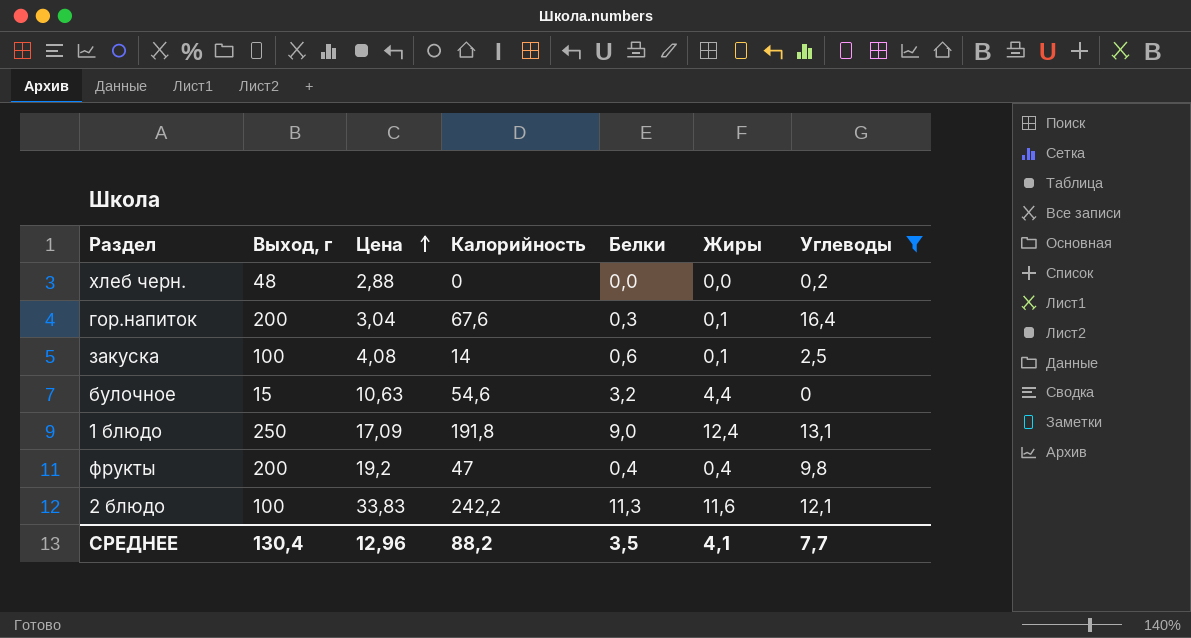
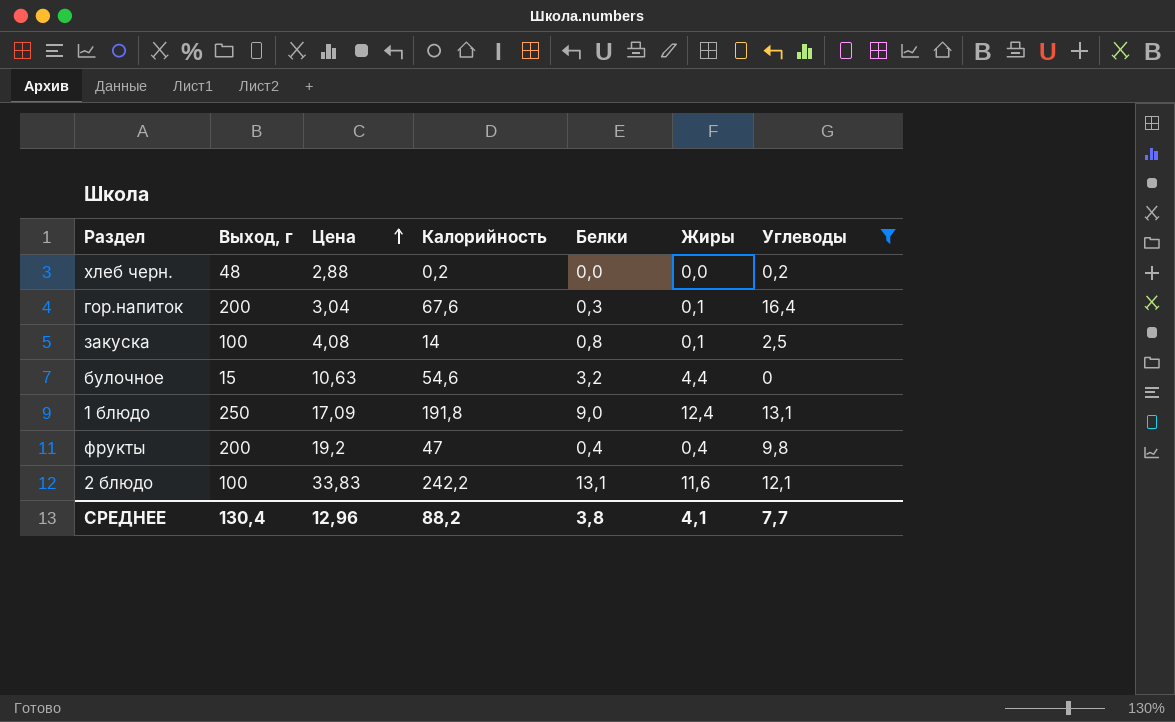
хлеб черн. | Калорийность: 0 -> 0,2
закуска | Белки: 0,6 -> 0,8
2 блюдо | Белки: 11,3 -> 13,1
СРЕДНЕЕ | Белки: 3,5 -> 3,8

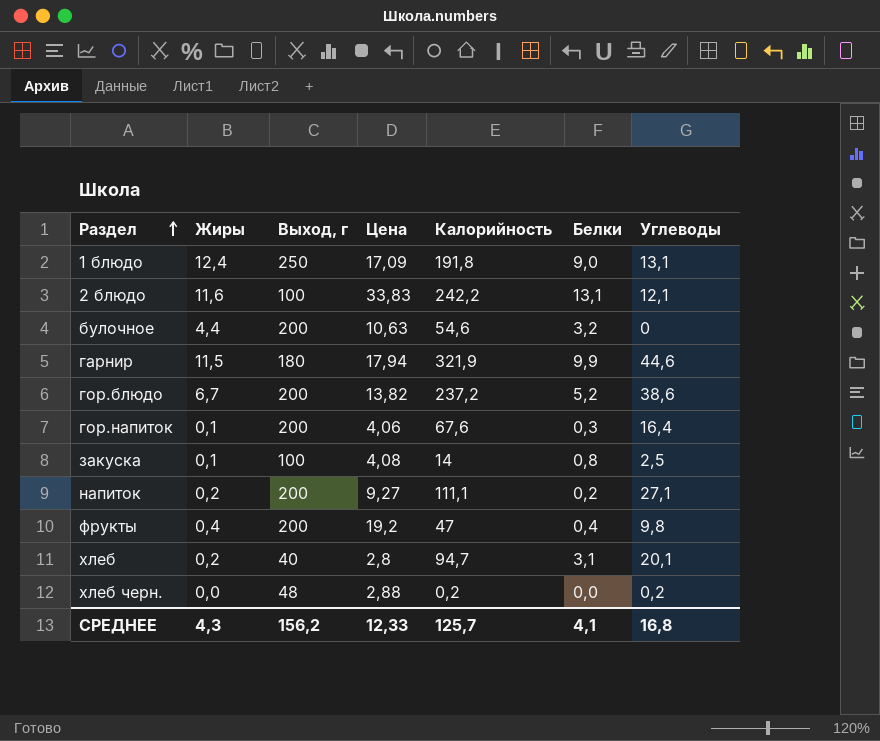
filter: Углеводы <= 16,4 -> none
row order: Цена ascending -> Раздел ascending
column Жиры | position: 6 -> 2
булочное | Выход, г: 15 -> 200
гор.напиток | Цена: 3,04 -> 4,06
СРЕДНЕЕ | Жиры: 4,1 -> 4,3
СРЕДНЕЕ | Выход, г: 130,4 -> 156,2
СРЕДНЕЕ | Цена: 12,96 -> 12,33
СРЕДНЕЕ | Калорийность: 88,2 -> 125,7
СРЕДНЕЕ | Белки: 3,8 -> 4,1
СРЕДНЕЕ | Углеводы: 7,7 -> 16,8

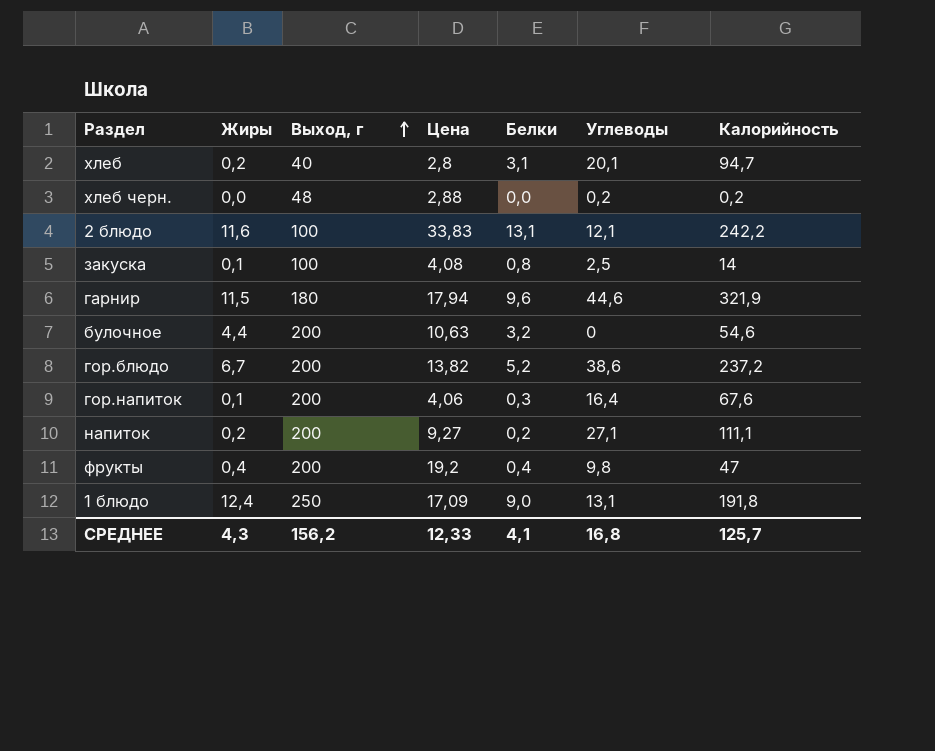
row order: Раздел ascending -> Выход, г ascending
column Калорийность | position: 5 -> 7
гарнир | Белки: 9,9 -> 9,6

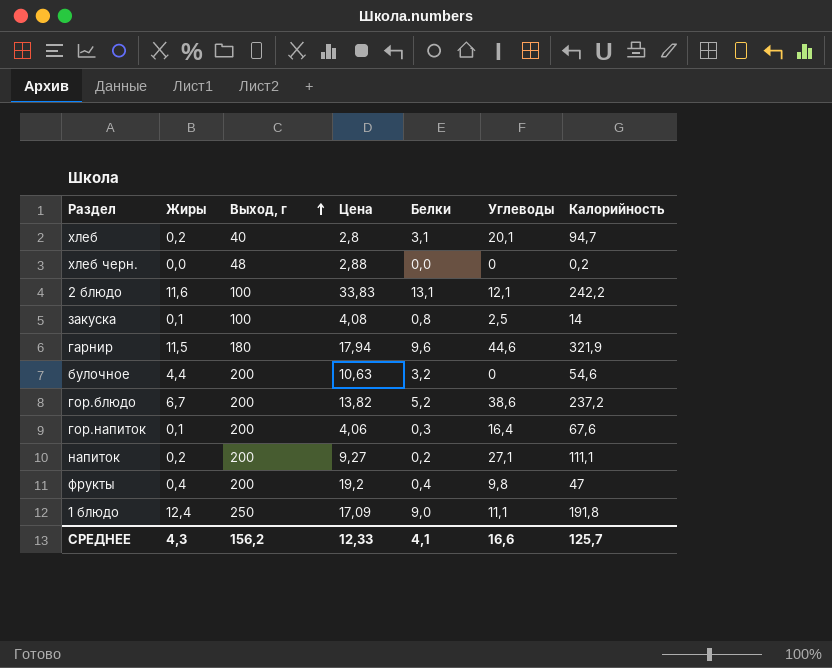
хлеб черн. | Углеводы: 0,2 -> 0
1 блюдо | Углеводы: 13,1 -> 11,1
СРЕДНЕЕ | Углеводы: 16,8 -> 16,6

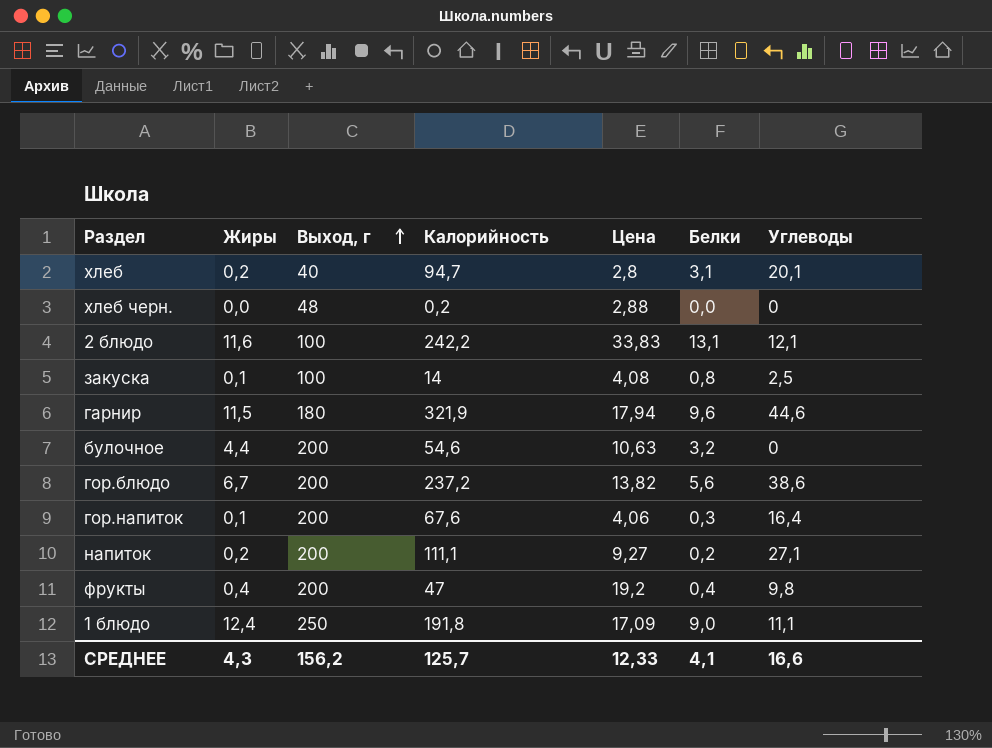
column Калорийность | position: 7 -> 4
гор.блюдо | Белки: 5,2 -> 5,6

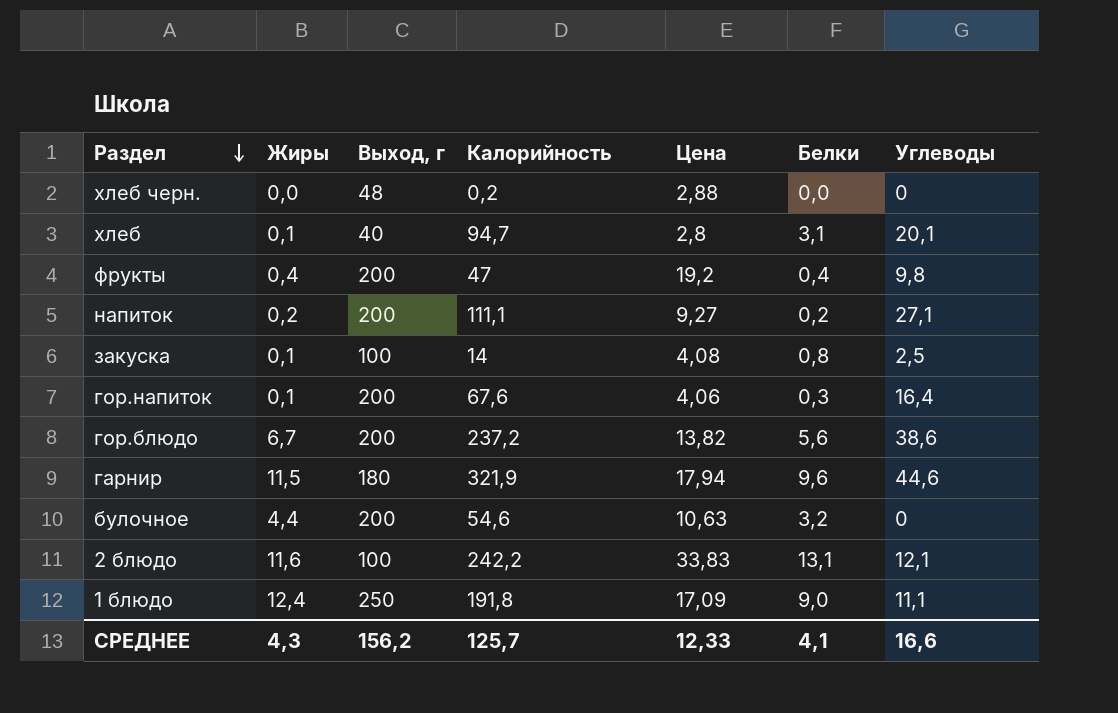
row order: Выход, г ascending -> Раздел descending
хлеб | Жиры: 0,2 -> 0,1

